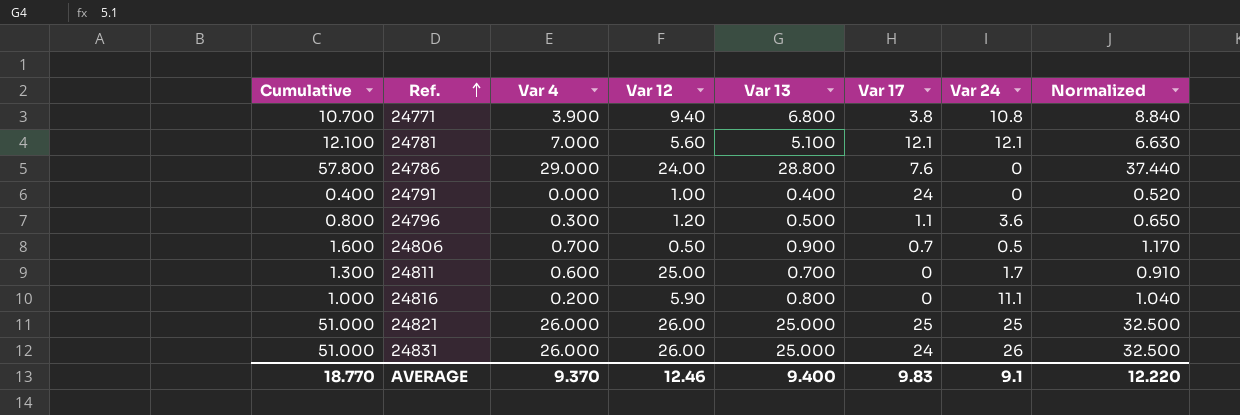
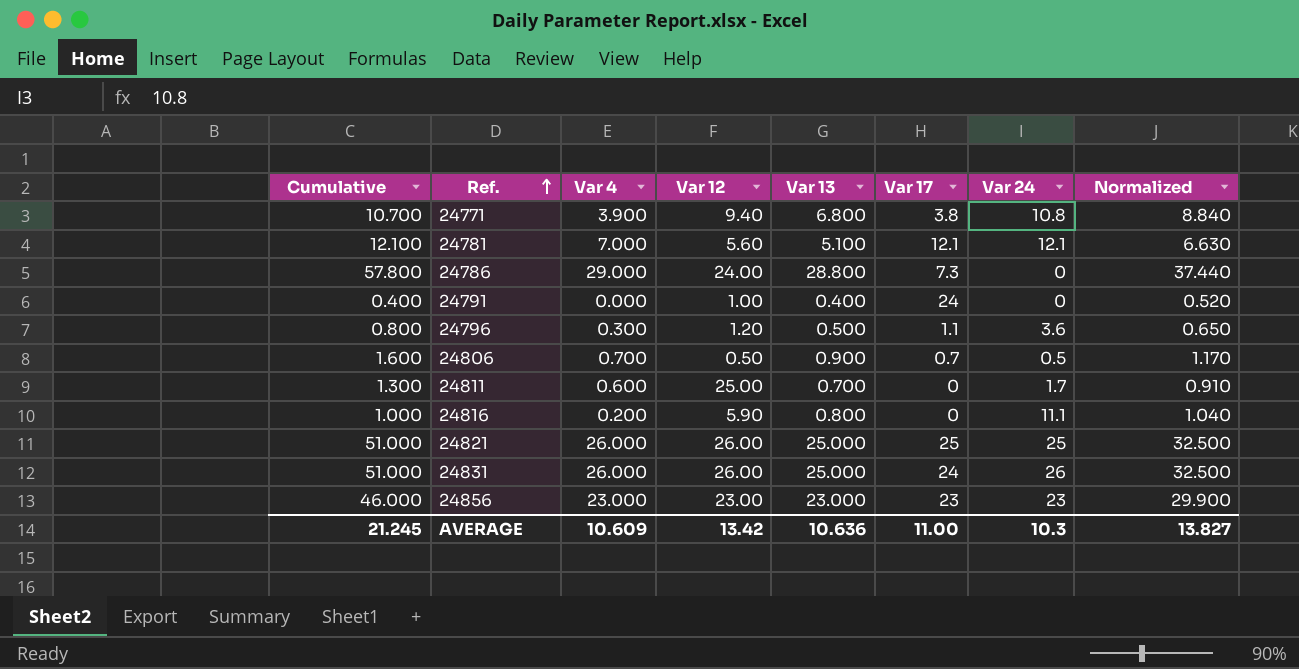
24786 | Var 17: 7.6 -> 7.3
row 24856: none -> 46.000 | 23.000 | 23.00 | 23.000 | 23 | 23 | 29.900
AVERAGE | Cumulative: 18.770 -> 21.245
AVERAGE | Var 4: 9.370 -> 10.609
AVERAGE | Var 12: 12.46 -> 13.42
AVERAGE | Var 13: 9.400 -> 10.636
AVERAGE | Var 17: 9.83 -> 11.00
AVERAGE | Var 24: 9.1 -> 10.3
AVERAGE | Normalized: 12.220 -> 13.827

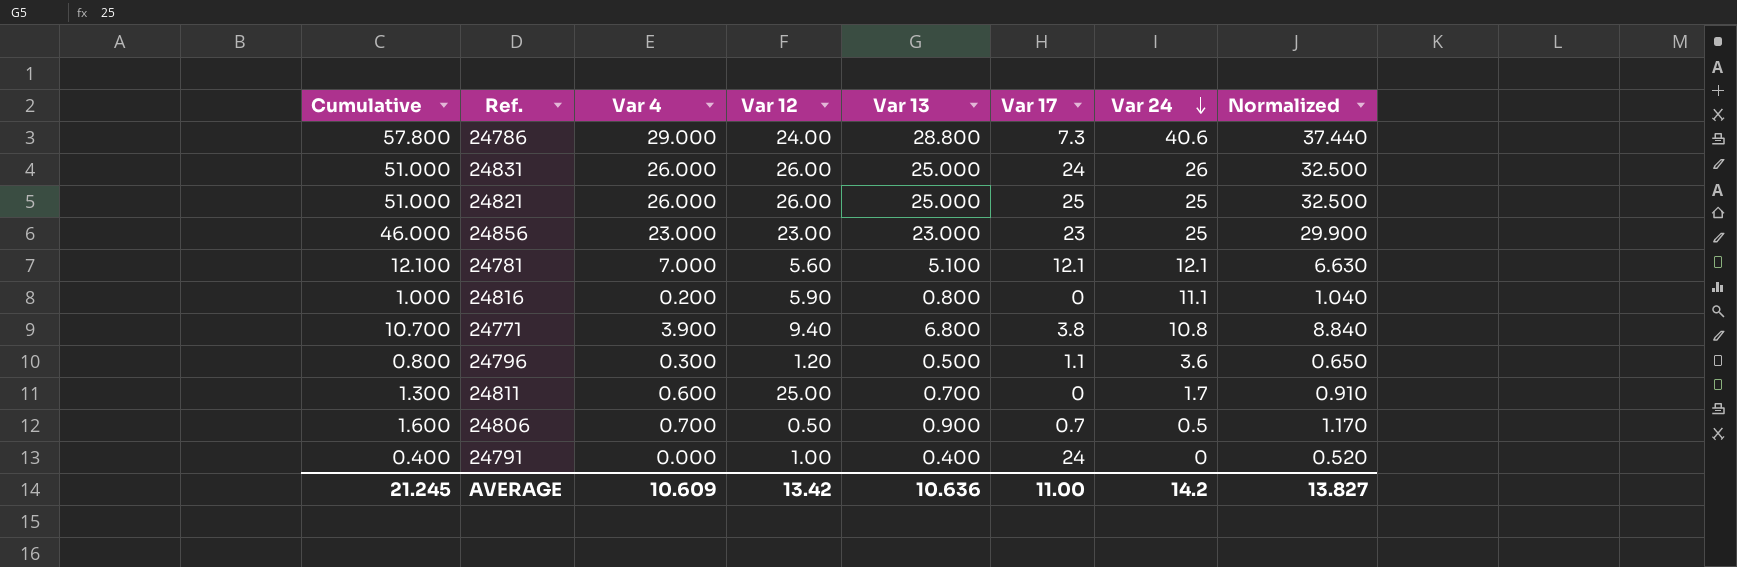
row order: Ref. ascending -> Var 24 descending
24786 | Var 24: 0 -> 40.6
24856 | Var 24: 23 -> 25
AVERAGE | Var 24: 10.3 -> 14.2

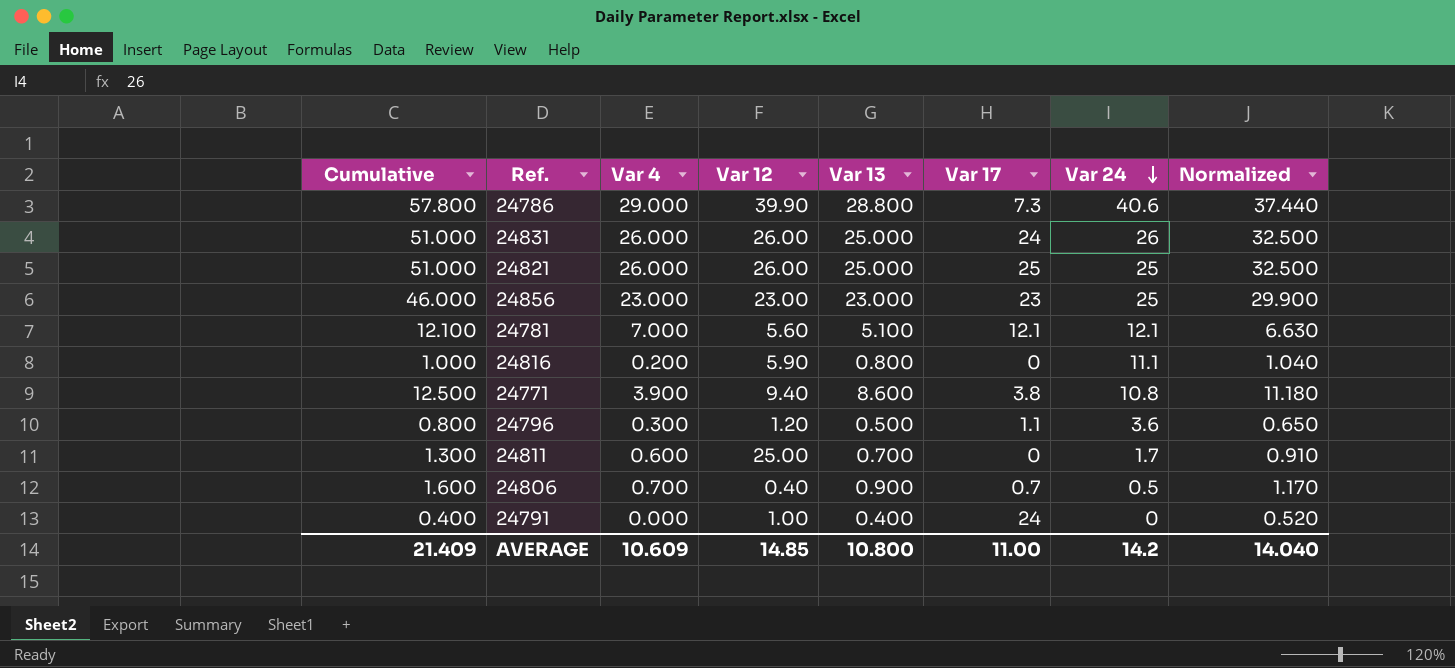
24786 | Var 12: 24.00 -> 39.90
24771 | Cumulative: 10.700 -> 12.500
24771 | Var 13: 6.800 -> 8.600
24771 | Normalized: 8.840 -> 11.180
24806 | Var 12: 0.50 -> 0.40
AVERAGE | Cumulative: 21.245 -> 21.409
AVERAGE | Var 12: 13.42 -> 14.85
AVERAGE | Var 13: 10.636 -> 10.800
AVERAGE | Normalized: 13.827 -> 14.040

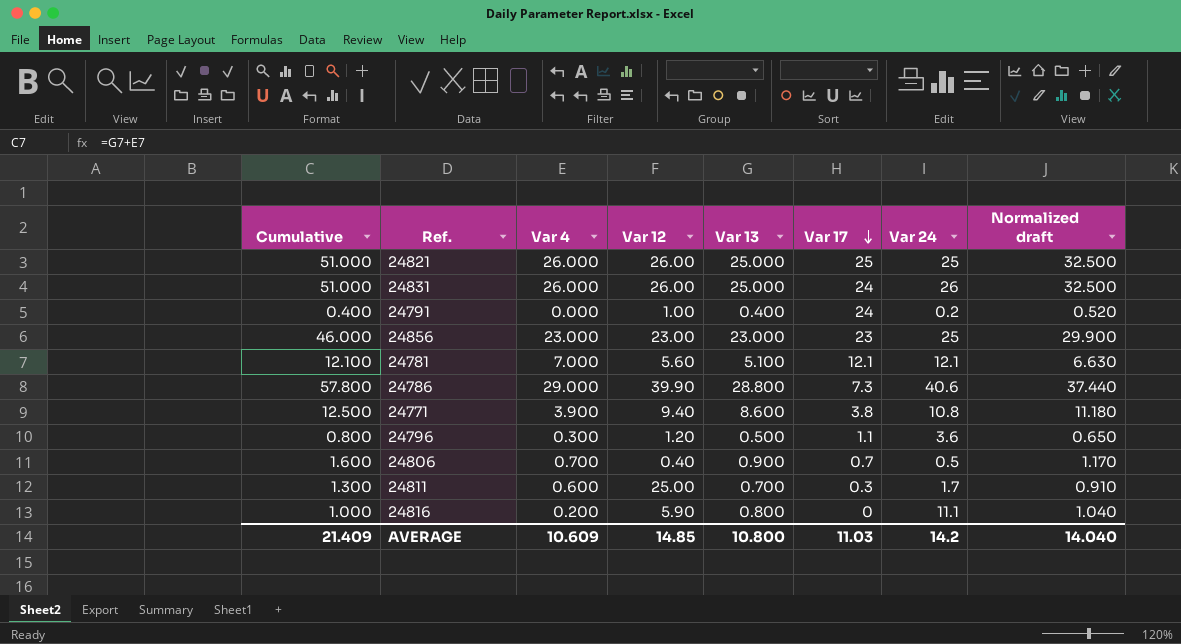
row order: Var 24 descending -> Var 17 descending
column name: Normalized -> Normalized draft
24791 | Var 24: 0 -> 0.2
24811 | Var 17: 0 -> 0.3
AVERAGE | Var 17: 11.00 -> 11.03

